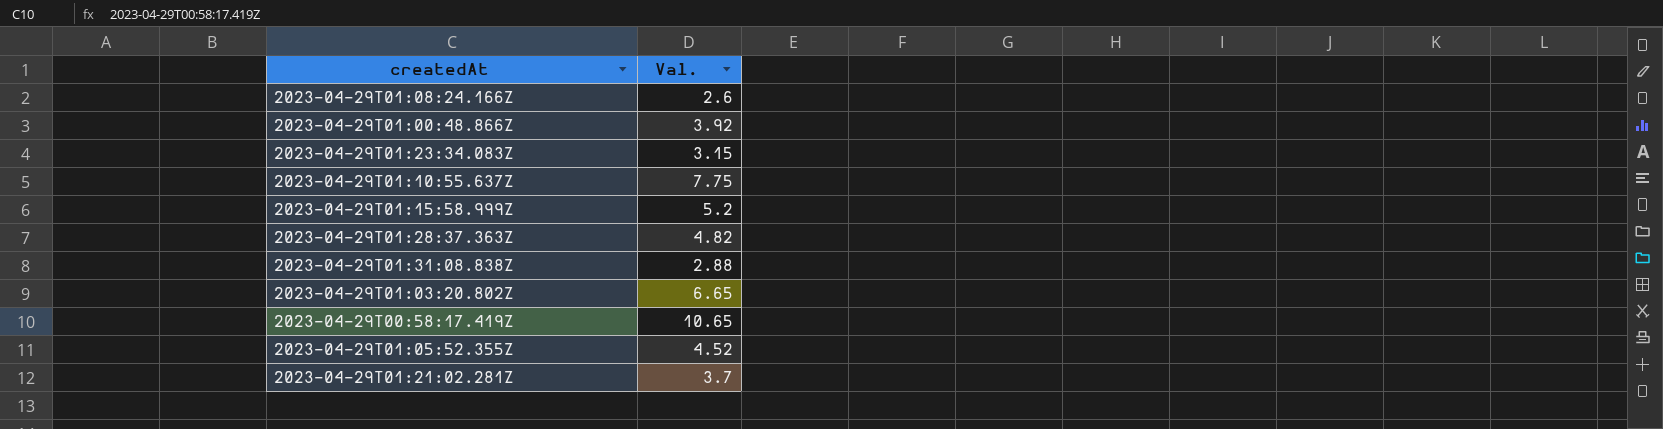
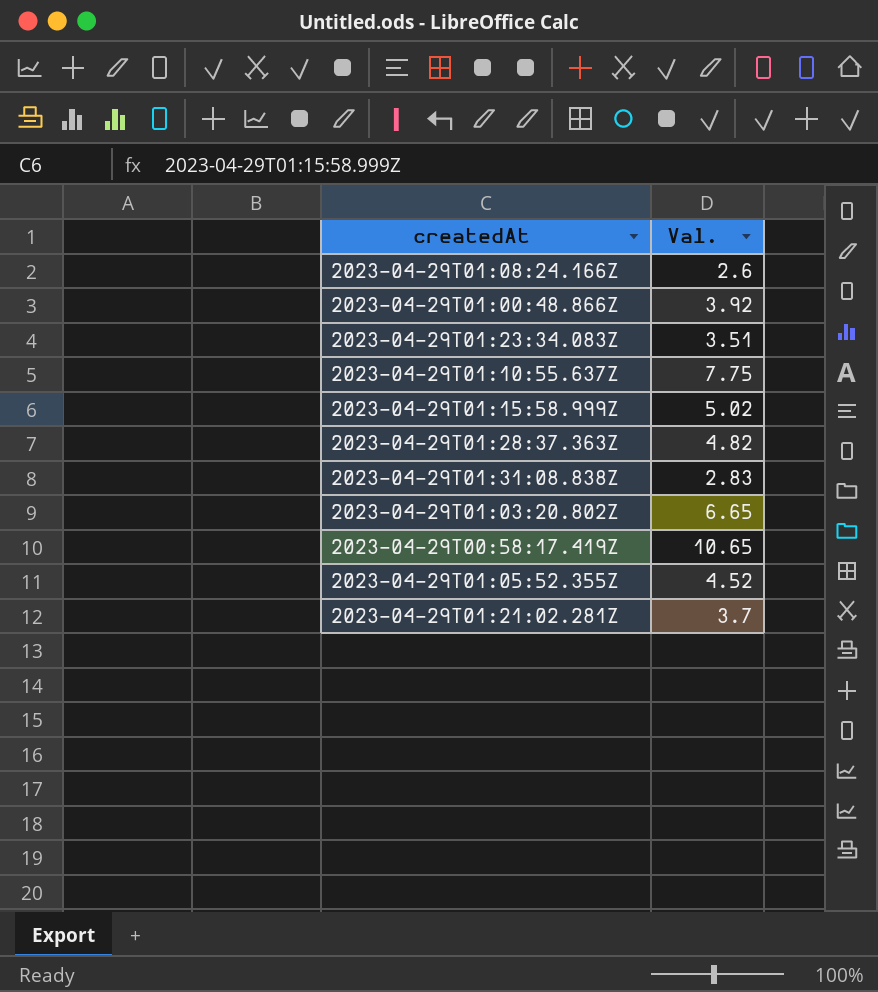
2023-04-29T01:23:34.083Z | Val.: 3.15 -> 3.51
2023-04-29T01:15:58.999Z | Val.: 5.2 -> 5.02
2023-04-29T01:31:08.838Z | Val.: 2.88 -> 2.83

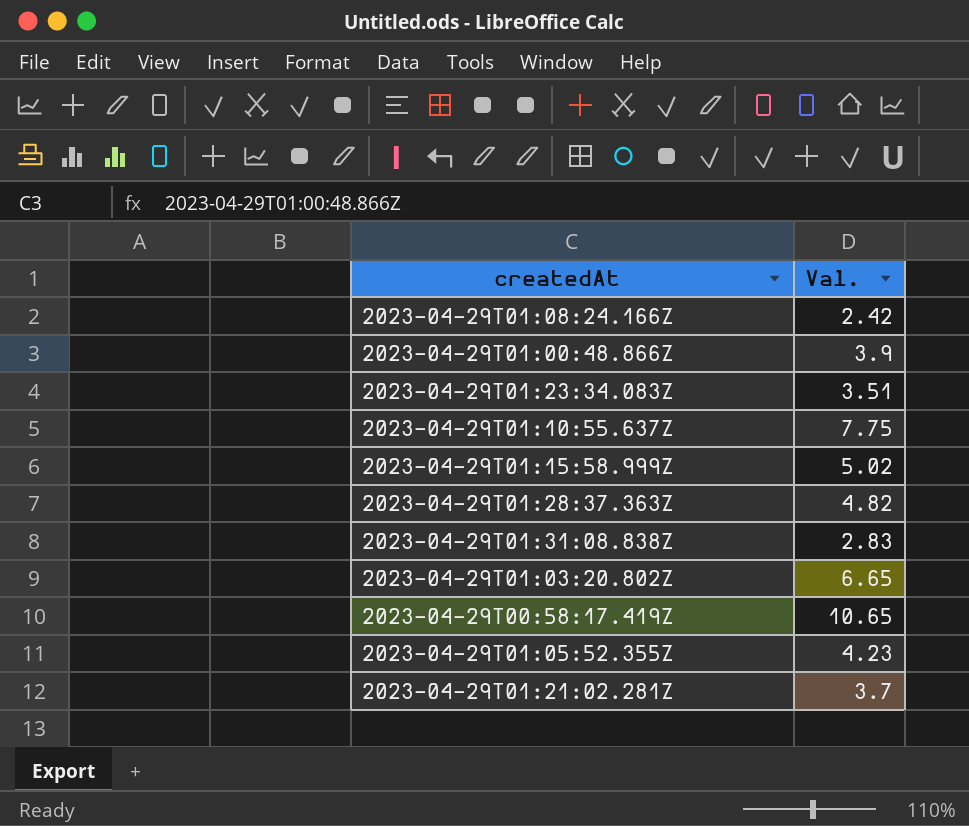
2023-04-29T01:08:24.166Z | Val.: 2.6 -> 2.42
2023-04-29T01:00:48.866Z | Val.: 3.92 -> 3.9
2023-04-29T01:05:52.355Z | Val.: 4.52 -> 4.23

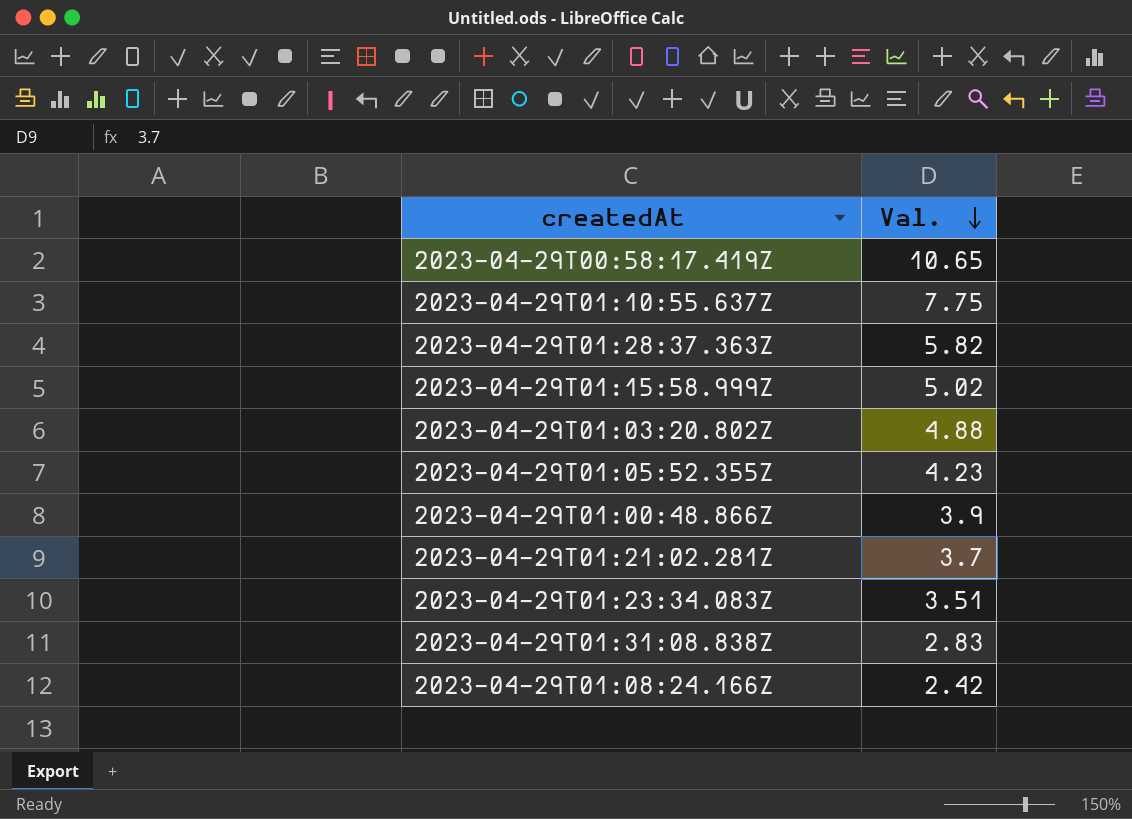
row order: none -> Val. descending
2023-04-29T01:28:37.363Z | Val.: 4.82 -> 5.82
2023-04-29T01:03:20.802Z | Val.: 6.65 -> 4.88

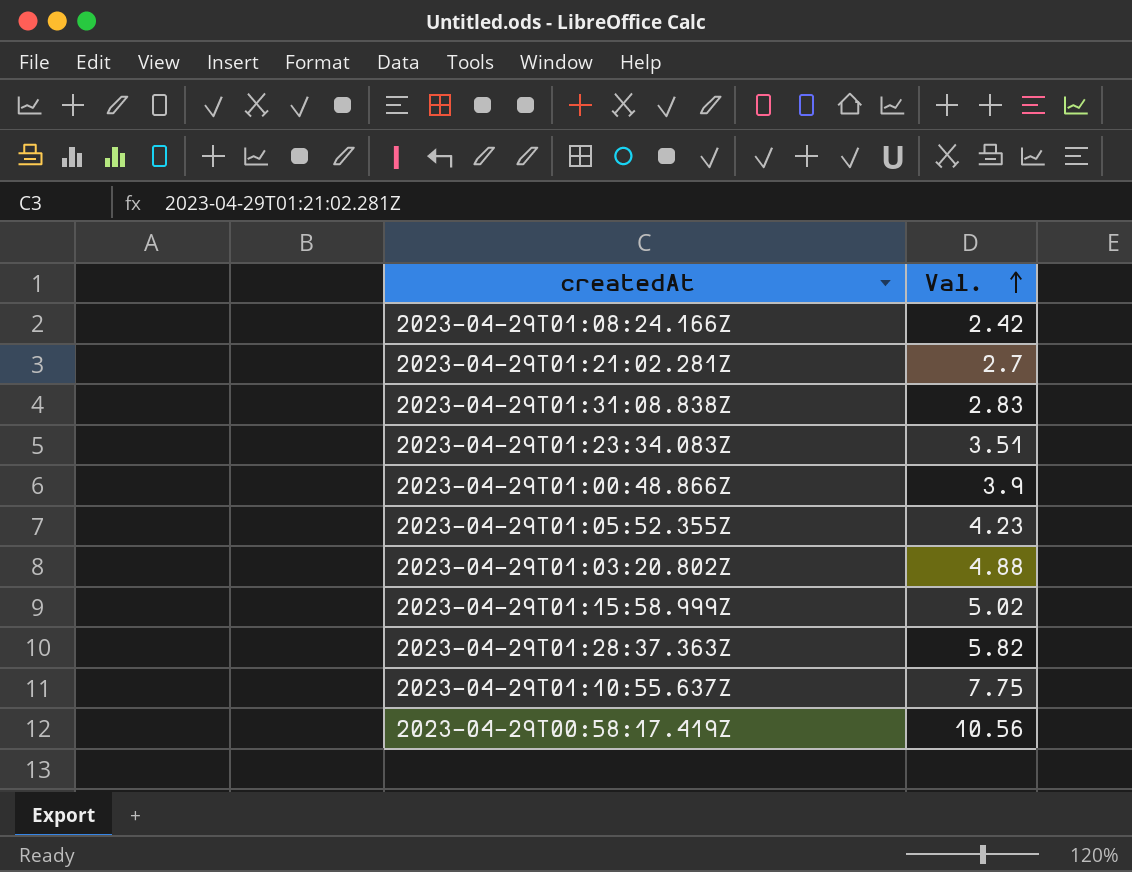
row order: Val. descending -> Val. ascending
2023-04-29T01:21:02.281Z | Val.: 3.7 -> 2.7
2023-04-29T00:58:17.419Z | Val.: 10.65 -> 10.56

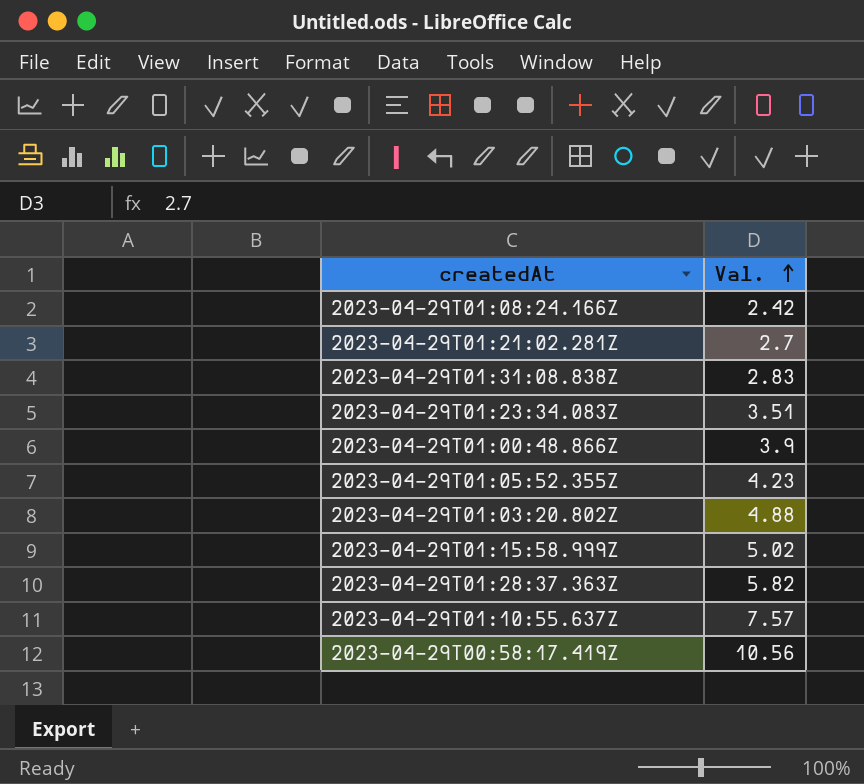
2023-04-29T01:10:55.637Z | Val.: 7.75 -> 7.57

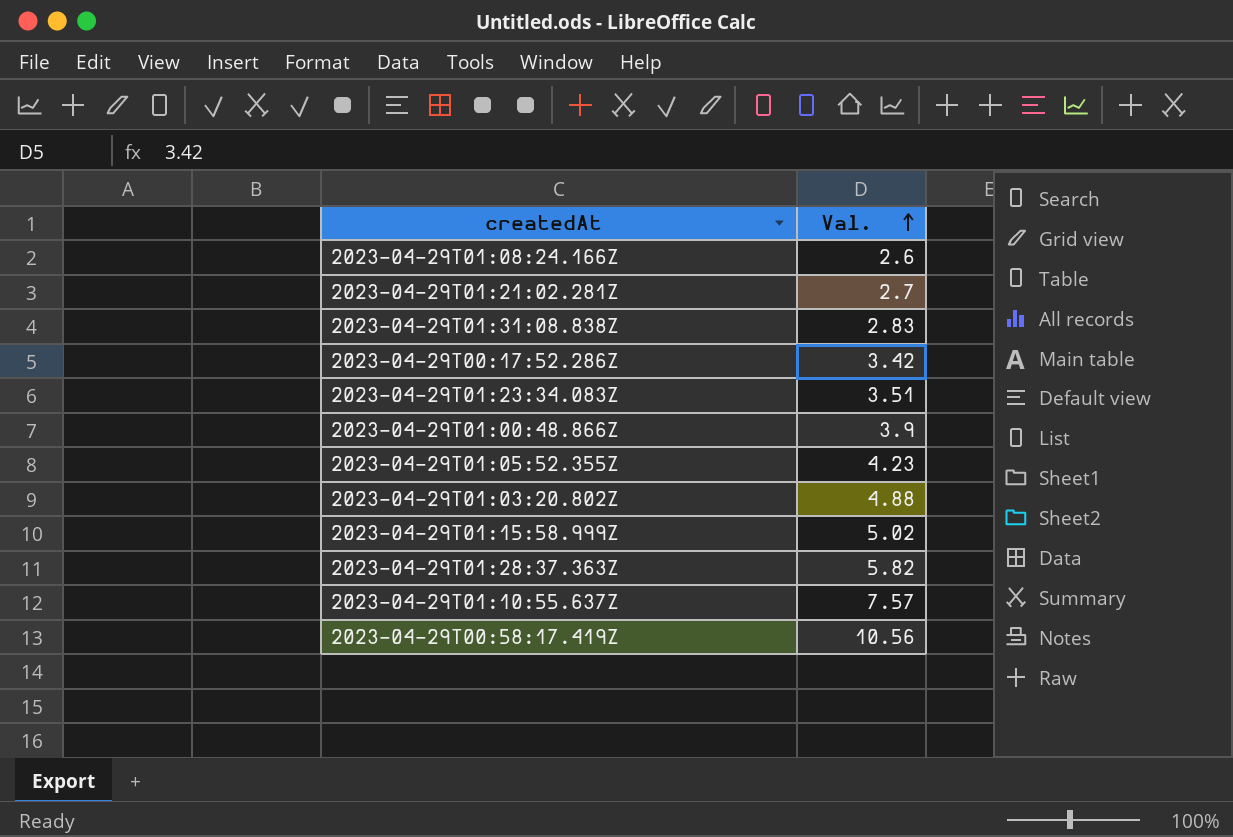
2023-04-29T01:08:24.166Z | Val.: 2.42 -> 2.6
row 2023-04-29T00:17:52.286Z: none -> 3.42

